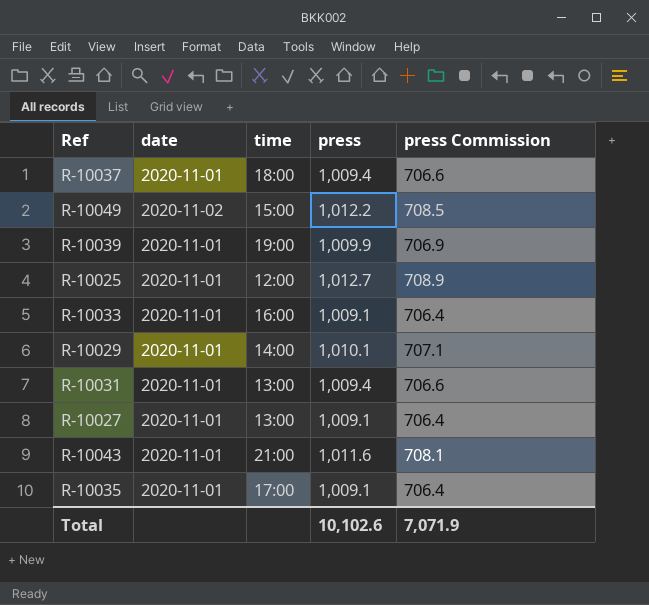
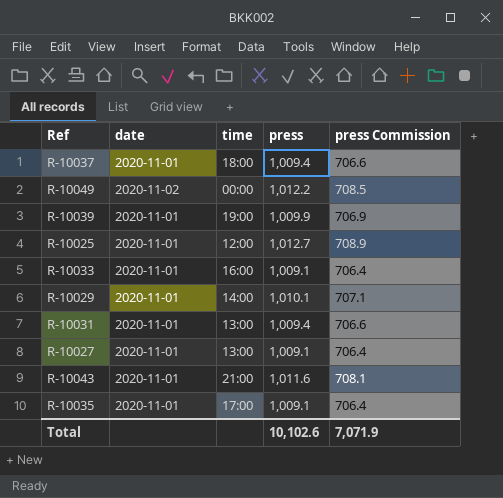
R-10049 | time: 15:00 -> 00:00

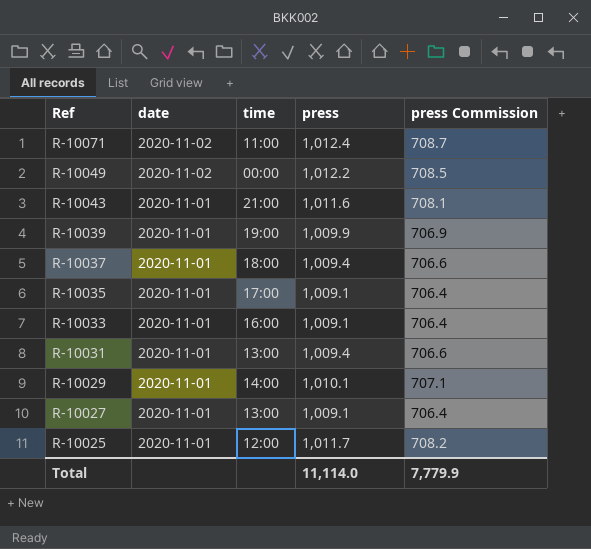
row order: none -> Ref descending
row R-10071: none -> 2020-11-02 | 11:00 | 1,012.4 | 708.7
R-10025 | press: 1,012.7 -> 1,011.7
R-10025 | press Commission: 708.9 -> 708.2
Total | press: 10,102.6 -> 11,114.0
Total | press Commission: 7,071.9 -> 7,779.9

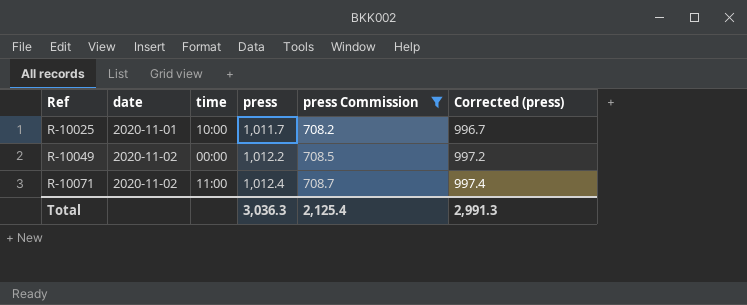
filter: none -> press Commission >= 708.2
row order: Ref descending -> Ref ascending
column Corrected (press) | formula: none -> [press] - 15
R-10025 | time: 12:00 -> 10:00
Total | press: 11,114.0 -> 3,036.3
Total | press Commission: 7,779.9 -> 2,125.4

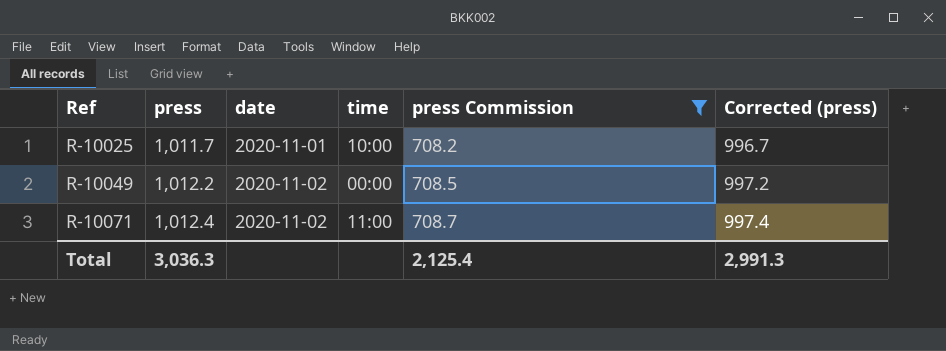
column press | position: 4 -> 2

